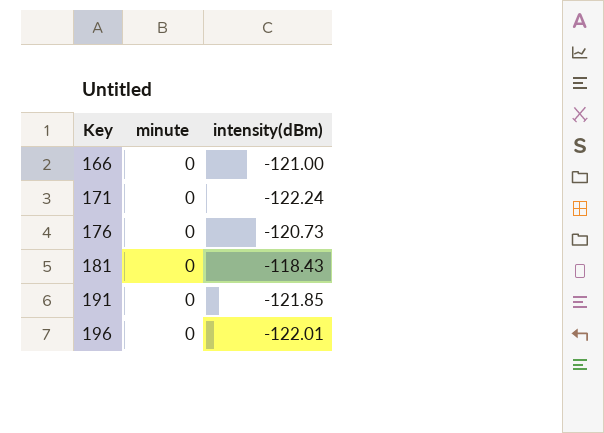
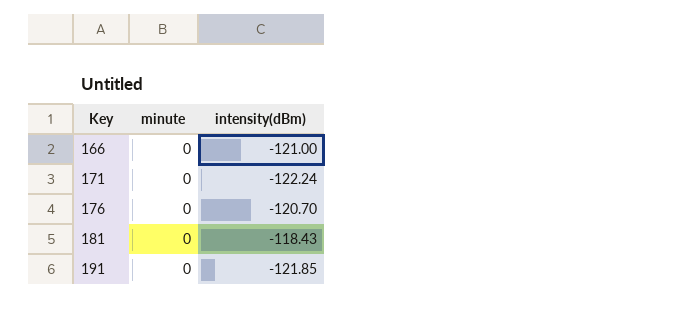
row 196: 0 | -122.01 -> none
176 | intensity(dBm): -120.73 -> -120.70

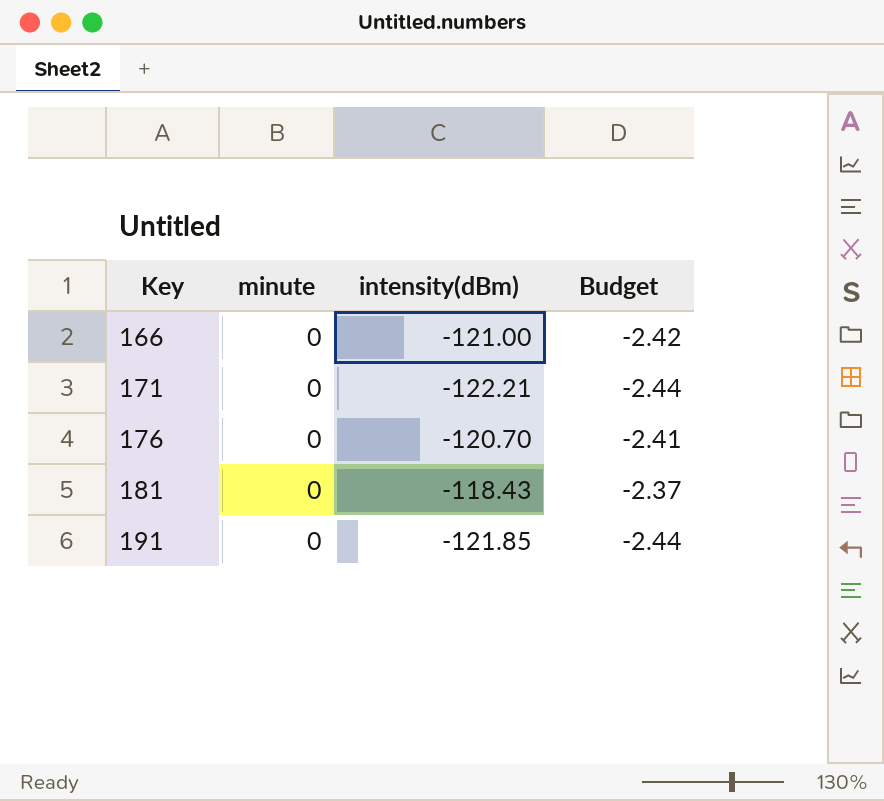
column Budget | formula: none -> [intensity(dBm)] * 0.02
171 | intensity(dBm): -122.24 -> -122.21

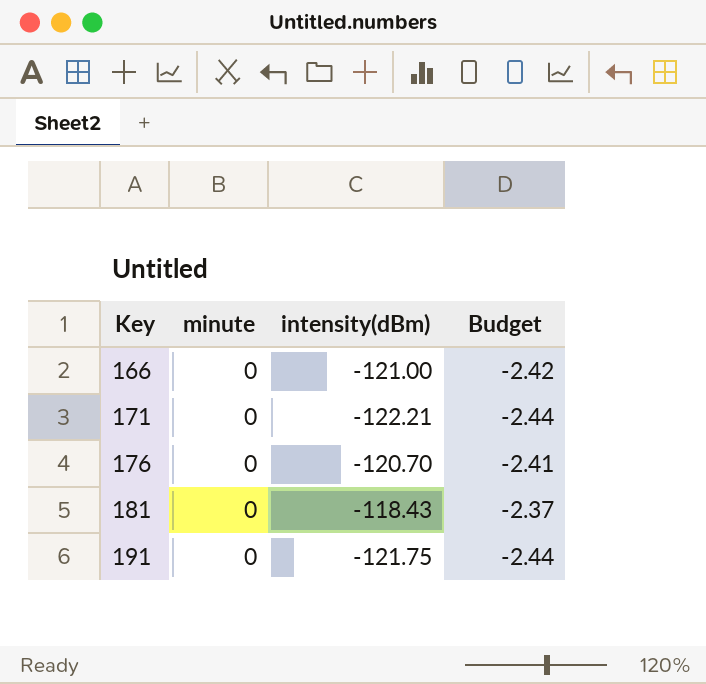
191 | intensity(dBm): -121.85 -> -121.75

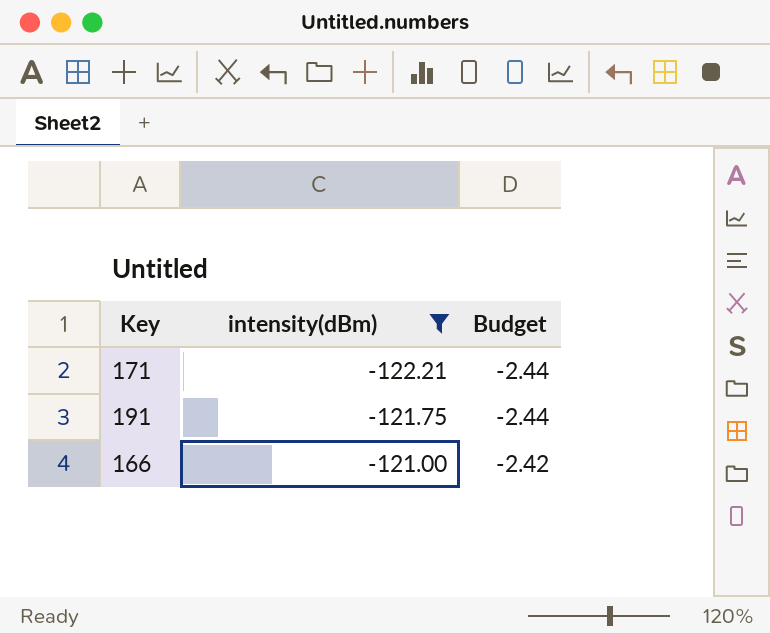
filter: none -> intensity(dBm) <= -121.00
row order: Key ascending -> intensity(dBm) ascending
column minute | position: 2 -> none

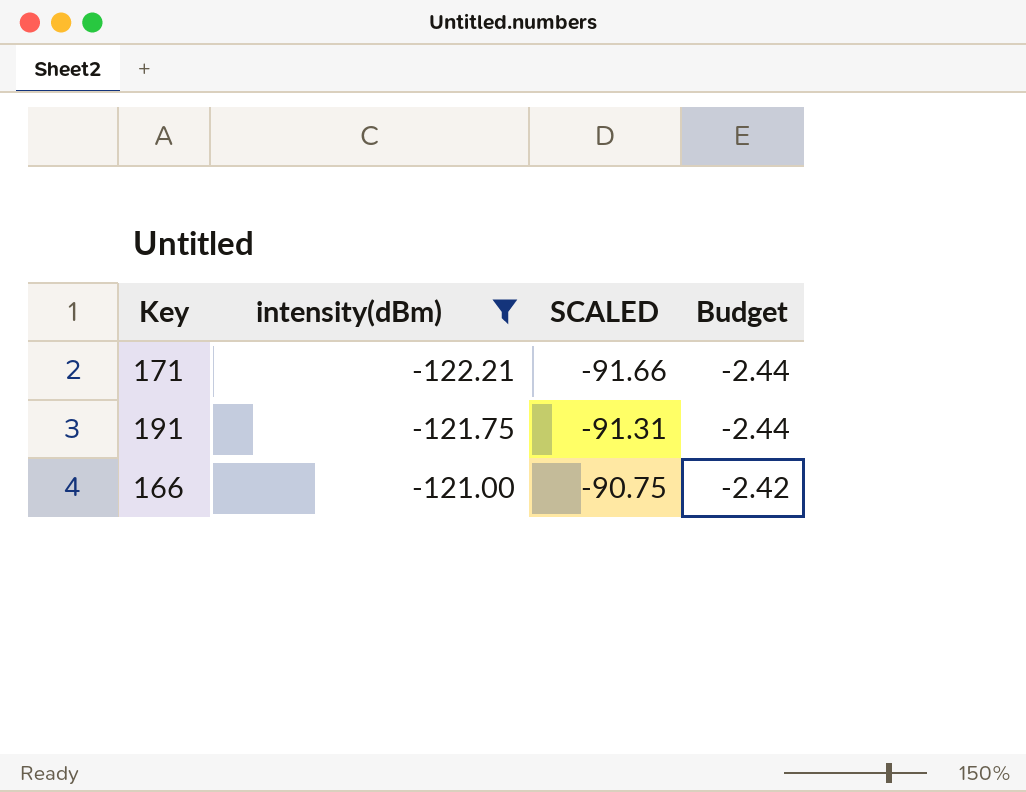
column SCALED | formula: none -> [intensity(dBm)] * 0.75

